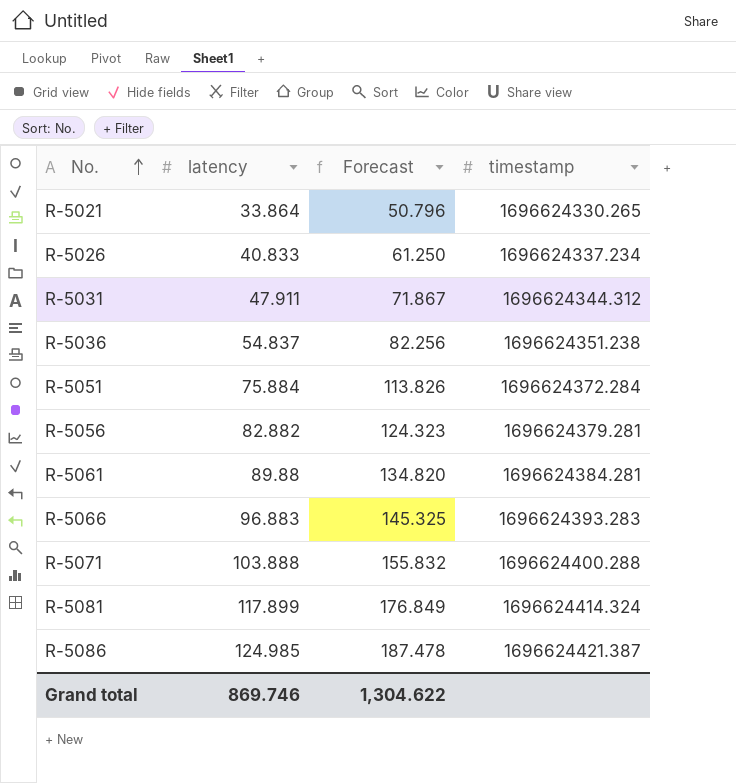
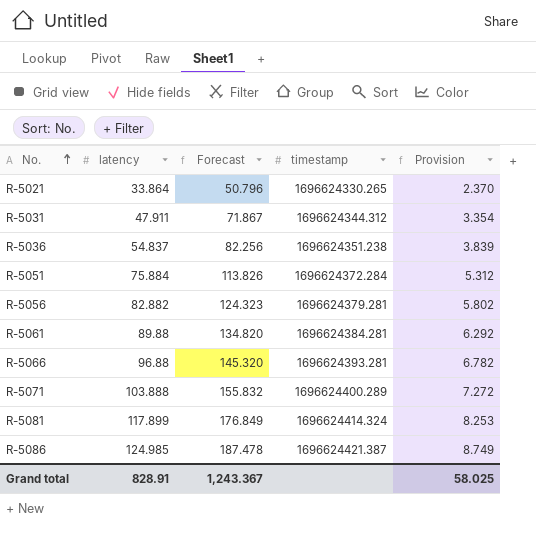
column Provision | formula: none -> [latency] * 0.07
row R-5026: 40.833 | 61.250 | 1696624337.234 -> none
R-5066 | latency: 96.883 -> 96.88
R-5066 | Forecast: 145.325 -> 145.320
R-5066 | timestamp: 1696624393.283 -> 1696624393.281
R-5071 | timestamp: 1696624400.288 -> 1696624400.289
Grand total | latency: 869.746 -> 828.91
Grand total | Forecast: 1,304.622 -> 1,243.367

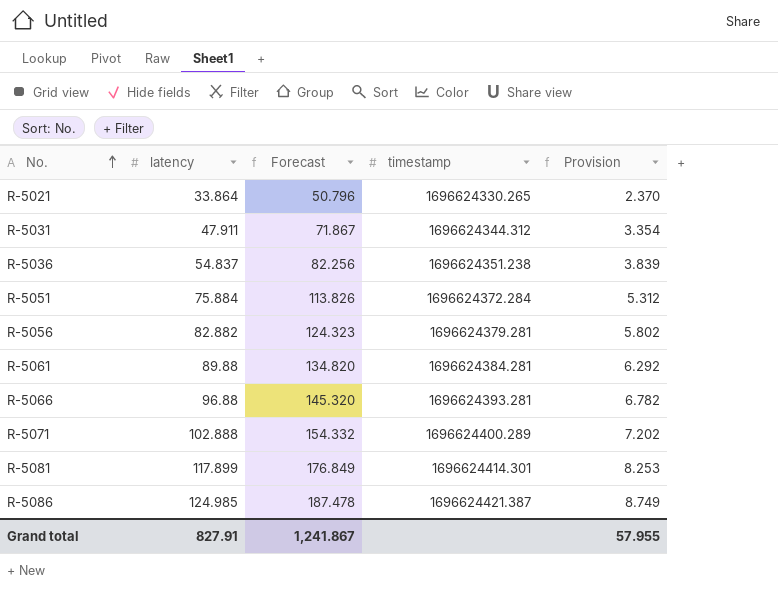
R-5071 | latency: 103.888 -> 102.888
R-5071 | Forecast: 155.832 -> 154.332
R-5071 | Provision: 7.272 -> 7.202
R-5081 | timestamp: 1696624414.324 -> 1696624414.301
Grand total | latency: 828.91 -> 827.91
Grand total | Forecast: 1,243.367 -> 1,241.867
Grand total | Provision: 58.025 -> 57.955

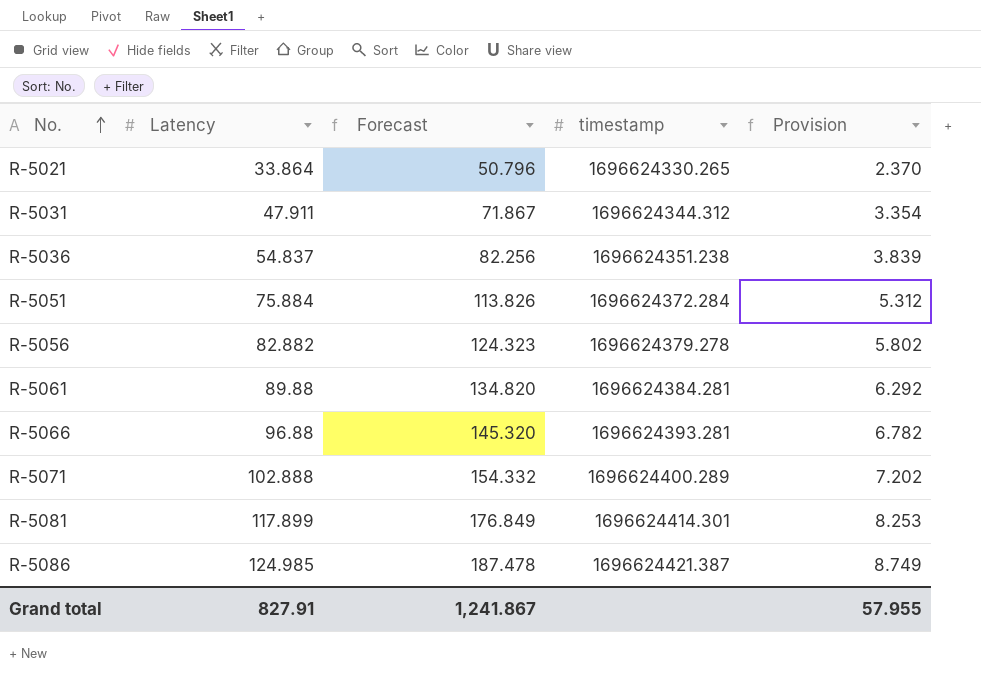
column name: latency -> Latency
R-5056 | timestamp: 1696624379.281 -> 1696624379.278

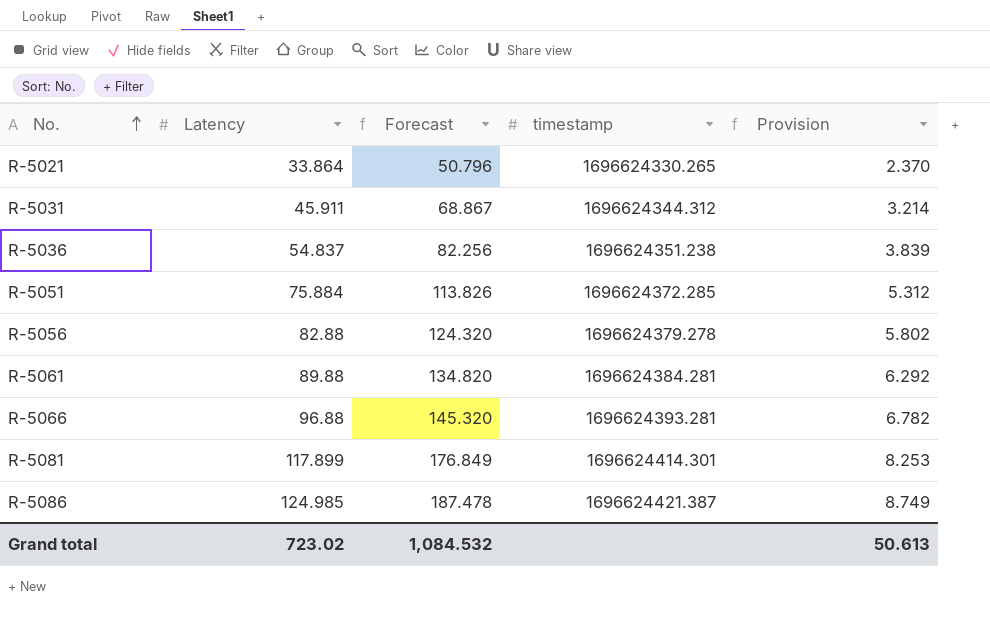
row R-5071: 102.888 | 154.332 | 1696624400.289 | 7.202 -> none
R-5031 | Latency: 47.911 -> 45.911
R-5031 | Forecast: 71.867 -> 68.867
R-5031 | Provision: 3.354 -> 3.214
R-5051 | timestamp: 1696624372.284 -> 1696624372.285
R-5056 | Latency: 82.882 -> 82.88
R-5056 | Forecast: 124.323 -> 124.320
Grand total | Latency: 827.91 -> 723.02
Grand total | Forecast: 1,241.867 -> 1,084.532
Grand total | Provision: 57.955 -> 50.613

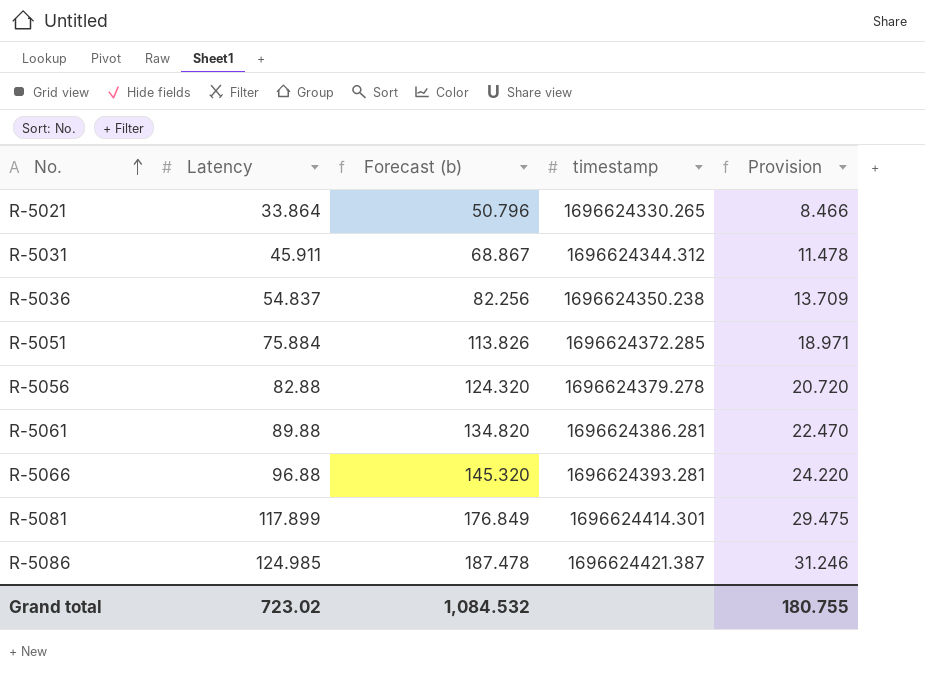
column name: Forecast -> Forecast (b)
column Provision | formula: [Latency] * 0.07 -> [Latency] * 0.25
R-5036 | timestamp: 1696624351.238 -> 1696624350.238
R-5061 | timestamp: 1696624384.281 -> 1696624386.281
Grand total | Provision: 50.613 -> 180.755

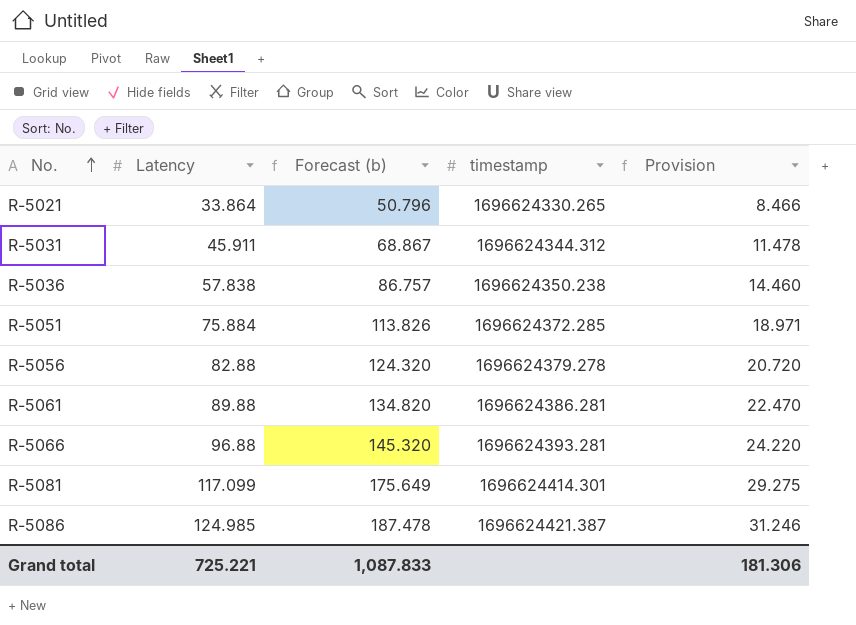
R-5036 | Latency: 54.837 -> 57.838
R-5036 | Forecast (b): 82.256 -> 86.757
R-5036 | Provision: 13.709 -> 14.460
R-5081 | Latency: 117.899 -> 117.099
R-5081 | Forecast (b): 176.849 -> 175.649
R-5081 | Provision: 29.475 -> 29.275
Grand total | Latency: 723.02 -> 725.221
Grand total | Forecast (b): 1,084.532 -> 1,087.833
Grand total | Provision: 180.755 -> 181.306

